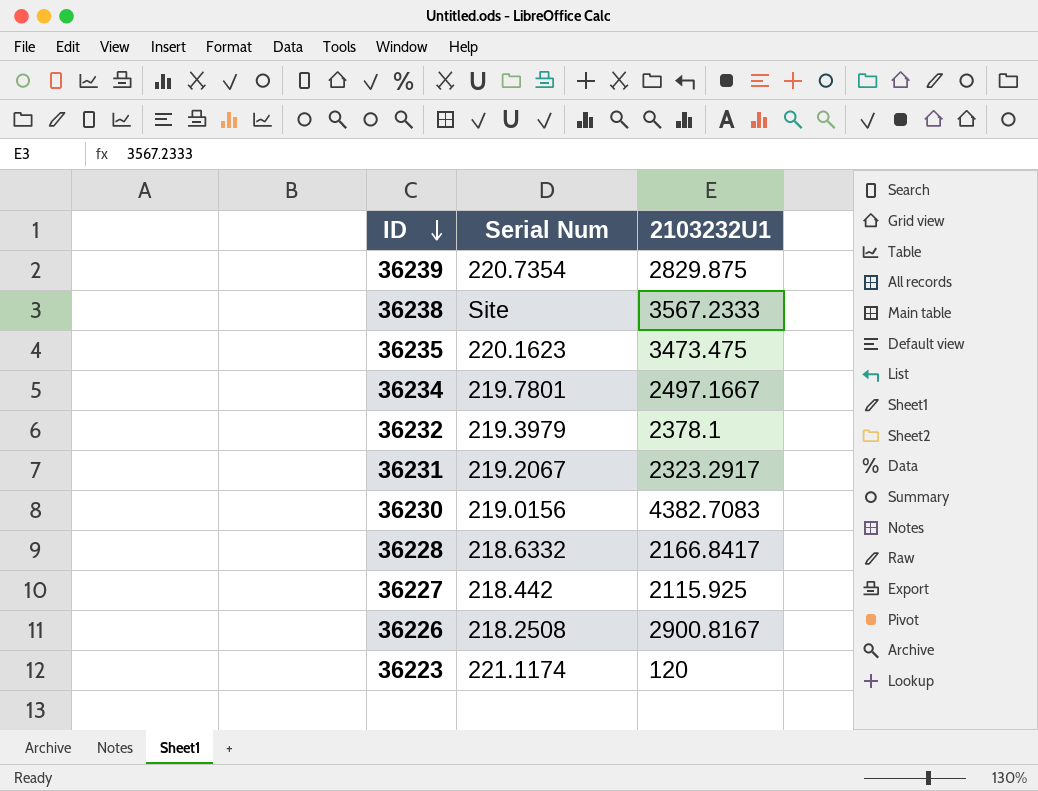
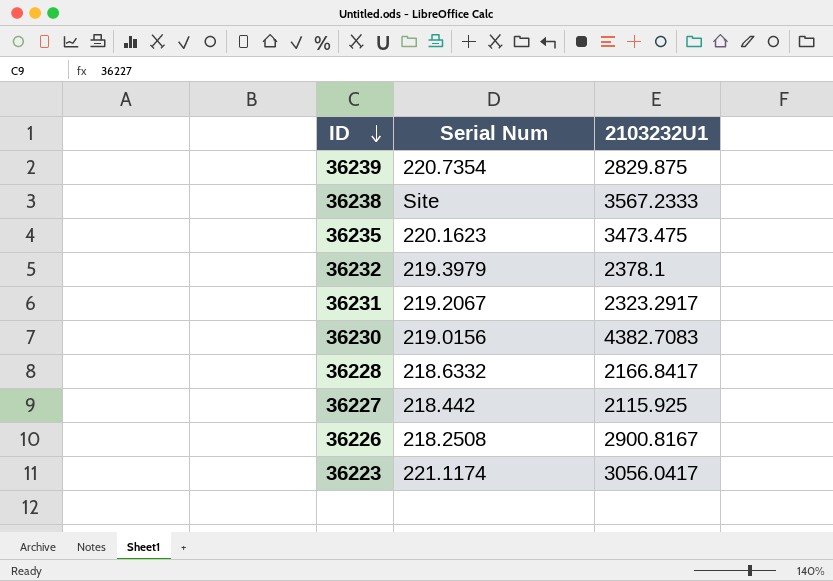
row 36234: 219.7801 | 2497.1667 -> none
36223 | 2103232U1: 120 -> 3056.0417

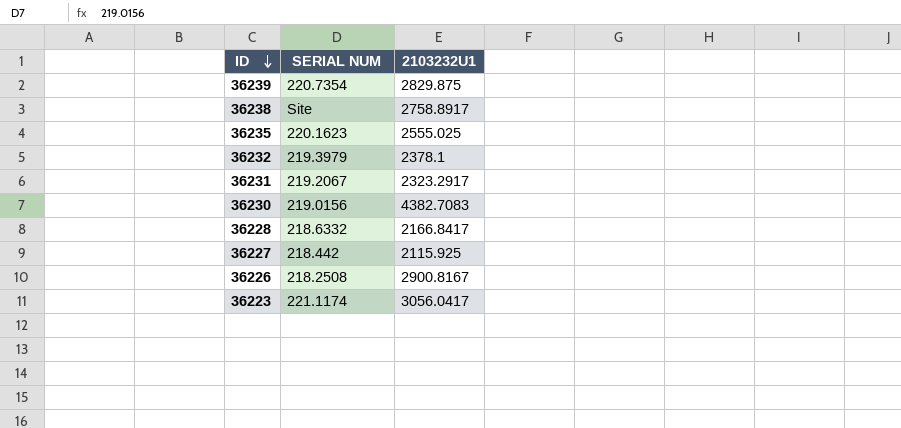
column name: Serial Num -> SERIAL NUM
36238 | 2103232U1: 3567.2333 -> 2758.8917
36235 | 2103232U1: 3473.475 -> 2555.025

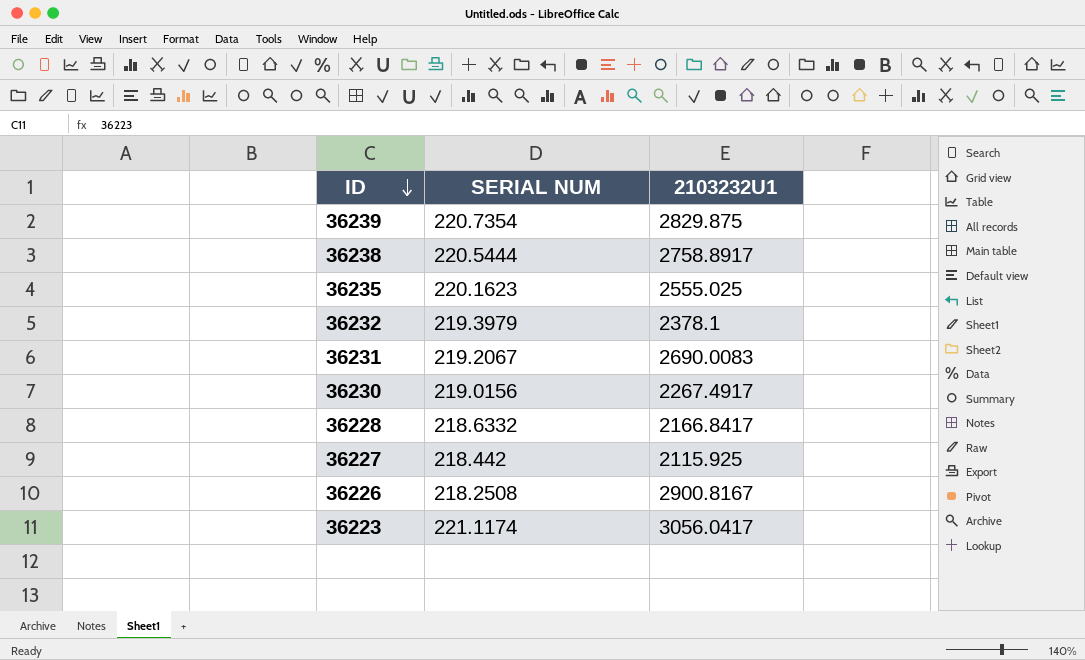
36238 | SERIAL NUM: Site -> 220.5444
36231 | 2103232U1: 2323.2917 -> 2690.0083
36230 | 2103232U1: 4382.7083 -> 2267.4917

